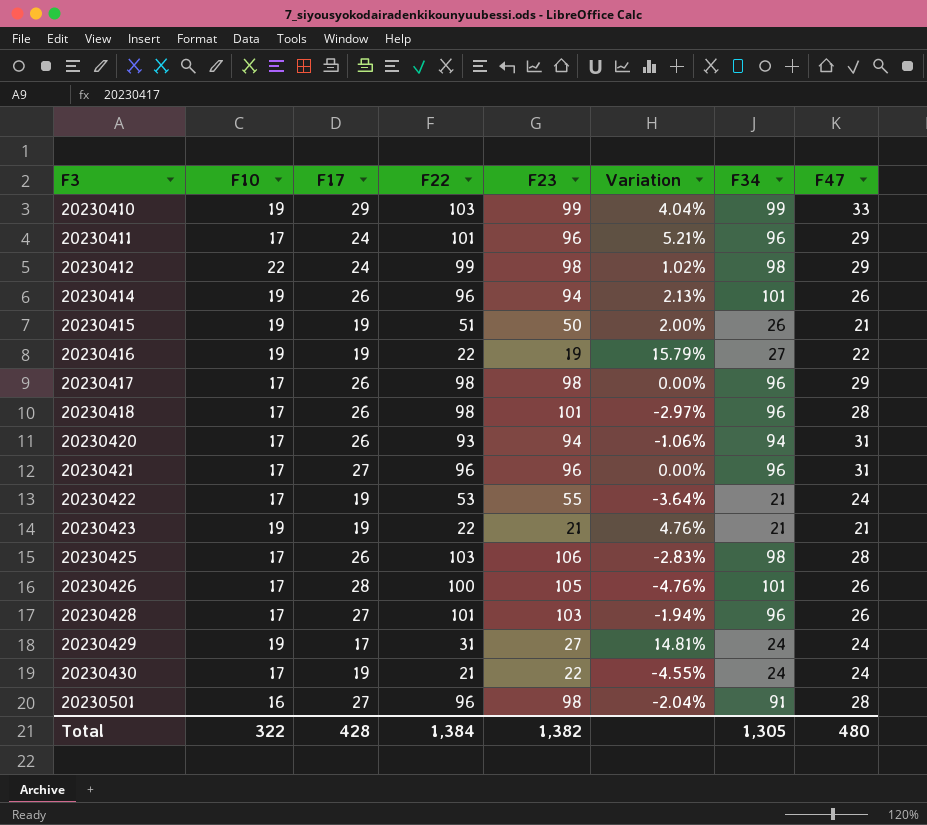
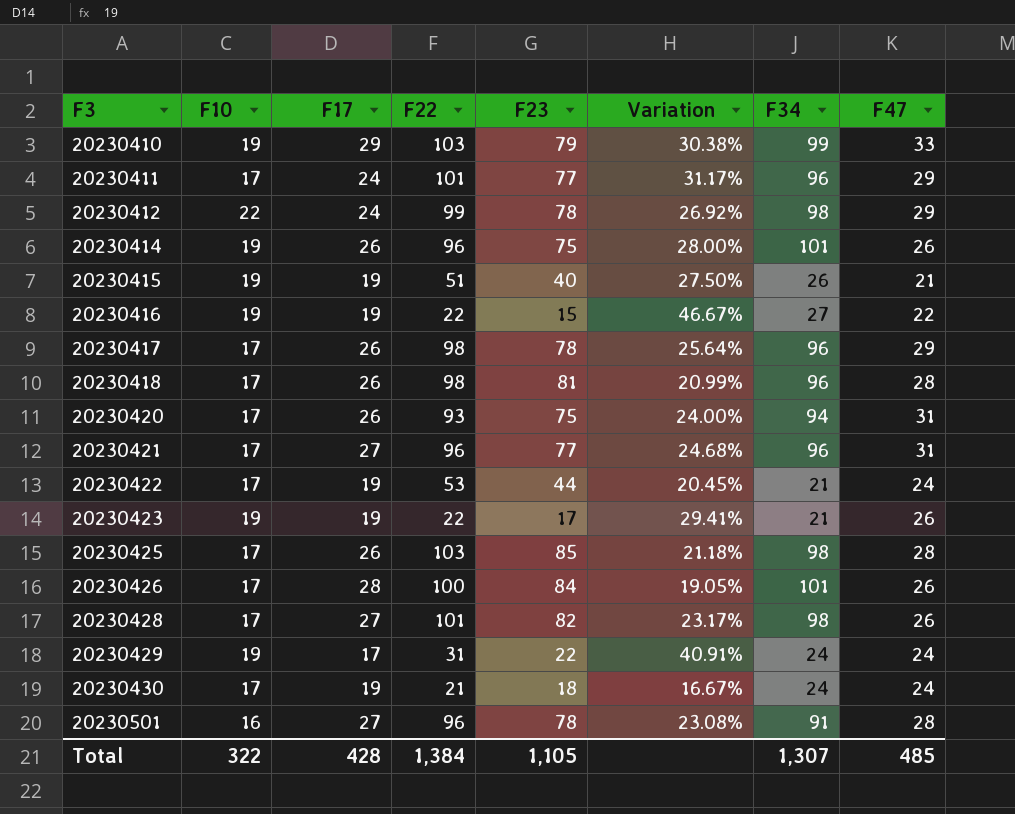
20230410 | F23: 99 -> 79
20230410 | Variation: 4.04% -> 30.38%
20230411 | F23: 96 -> 77
20230411 | Variation: 5.21% -> 31.17%
20230412 | F23: 98 -> 78
20230412 | Variation: 1.02% -> 26.92%
20230414 | F23: 94 -> 75
20230414 | Variation: 2.13% -> 28.00%
20230415 | F23: 50 -> 40
20230415 | Variation: 2.00% -> 27.50%
20230416 | F23: 19 -> 15
20230416 | Variation: 15.79% -> 46.67%
20230417 | F23: 98 -> 78
20230417 | Variation: 0.00% -> 25.64%
20230418 | F23: 101 -> 81
20230418 | Variation: -2.97% -> 20.99%
20230420 | F23: 94 -> 75
20230420 | Variation: -1.06% -> 24.00%
20230421 | F23: 96 -> 77
20230421 | Variation: 0.00% -> 24.68%
20230422 | F23: 55 -> 44
20230422 | Variation: -3.64% -> 20.45%
20230423 | F23: 21 -> 17
20230423 | Variation: 4.76% -> 29.41%
20230423 | F47: 21 -> 26
20230425 | F23: 106 -> 85
20230425 | Variation: -2.83% -> 21.18%
20230426 | F23: 105 -> 84
20230426 | Variation: -4.76% -> 19.05%
20230428 | F23: 103 -> 82
20230428 | Variation: -1.94% -> 23.17%
20230428 | F34: 96 -> 98
20230429 | F23: 27 -> 22
20230429 | Variation: 14.81% -> 40.91%
20230430 | F23: 22 -> 18
20230430 | Variation: -4.55% -> 16.67%
20230501 | F23: 98 -> 78
20230501 | Variation: -2.04% -> 23.08%
Total | F23: 1,382 -> 1,105
Total | F34: 1,305 -> 1,307
Total | F47: 480 -> 485

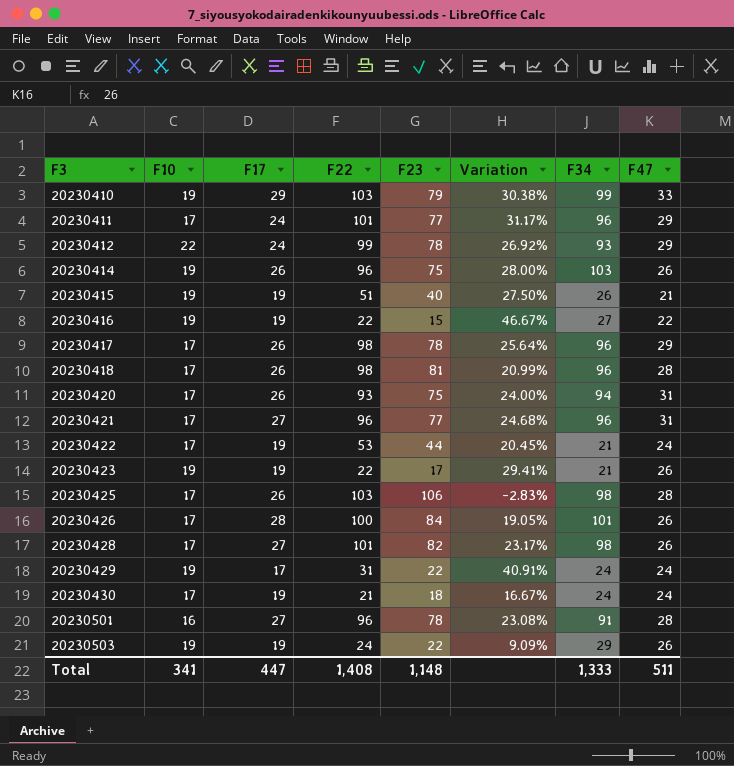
20230412 | F34: 98 -> 93
20230414 | F34: 101 -> 103
20230425 | F23: 85 -> 106
20230425 | Variation: 21.18% -> -2.83%
row 20230503: none -> 19 | 19 | 24 | 22 | 9.09% | 29 | 26
Total | F10: 322 -> 341
Total | F17: 428 -> 447
Total | F22: 1,384 -> 1,408
Total | F23: 1,105 -> 1,148
Total | F34: 1,307 -> 1,333
Total | F47: 485 -> 511

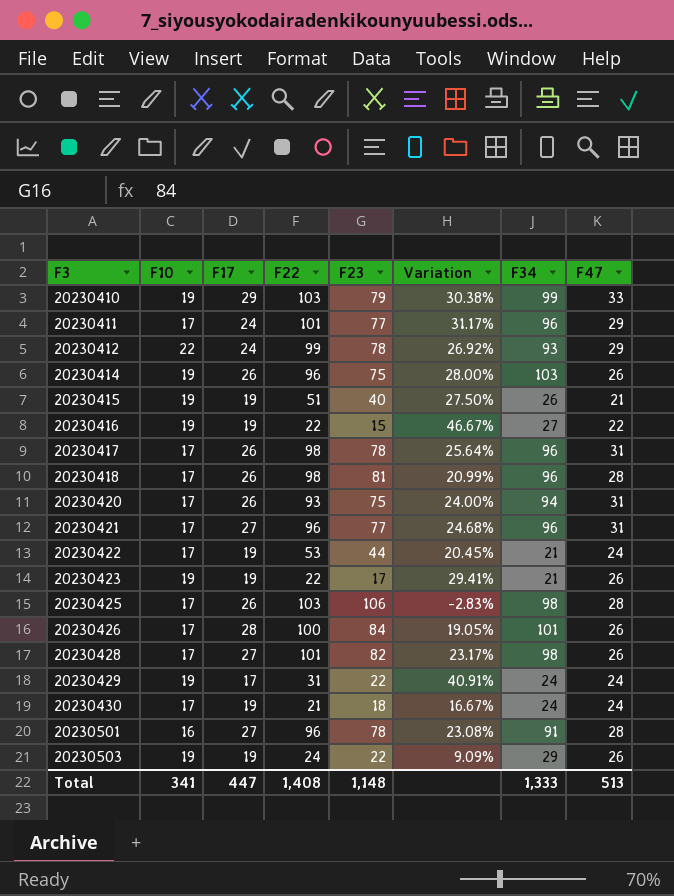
20230417 | F47: 29 -> 31
Total | F47: 511 -> 513

